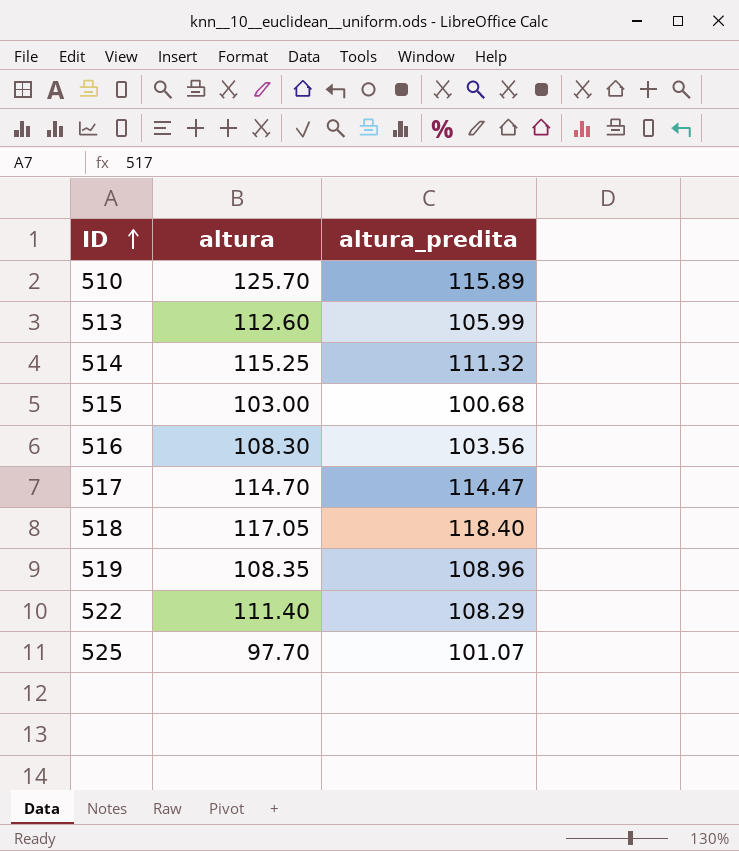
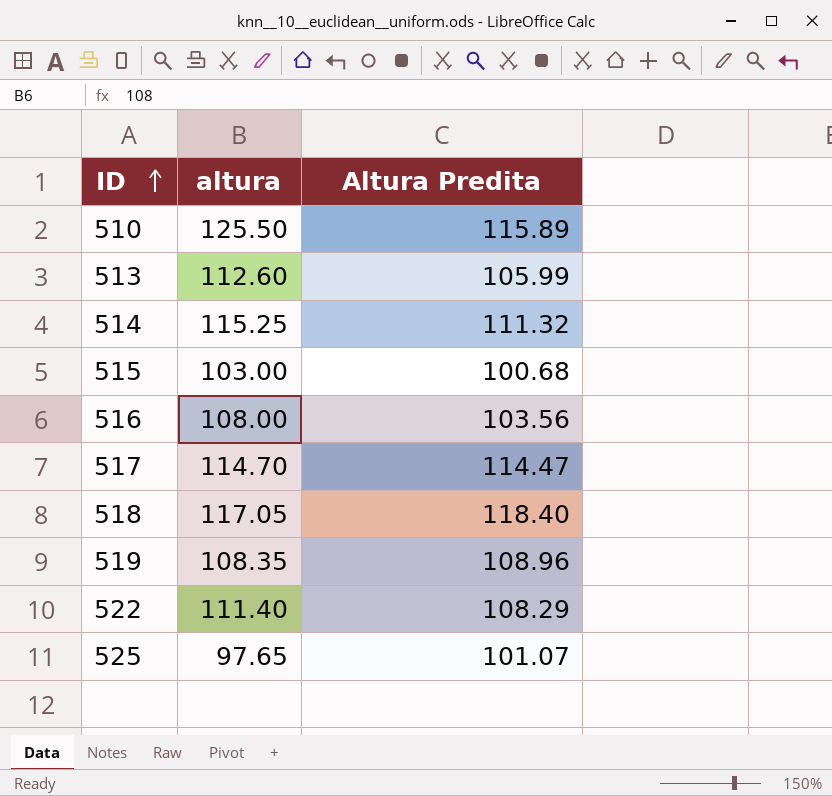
column name: altura_predita -> Altura Predita
510 | altura: 125.70 -> 125.50
516 | altura: 108.30 -> 108.00
525 | altura: 97.70 -> 97.65

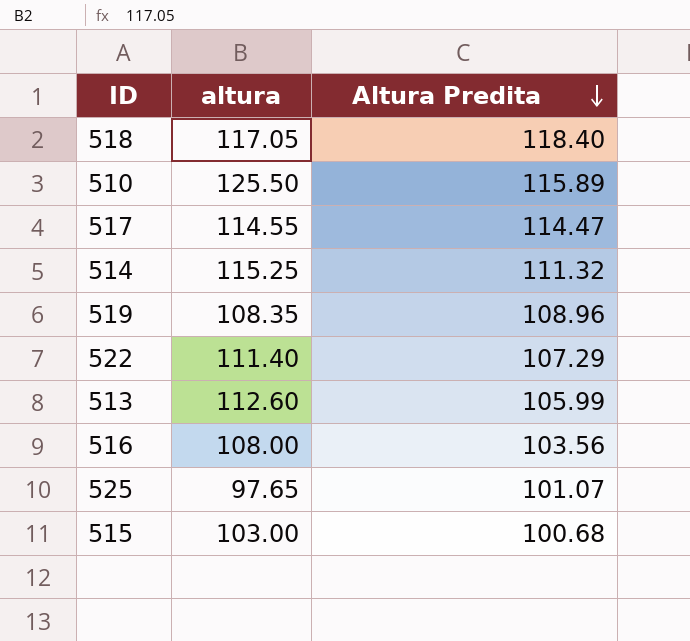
row order: ID ascending -> Altura Predita descending
517 | altura: 114.70 -> 114.55
522 | Altura Predita: 108.29 -> 107.29

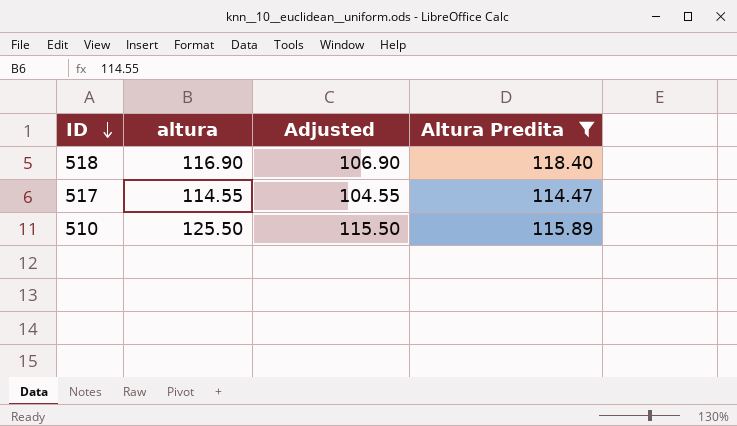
filter: none -> Altura Predita >= 114.47
row order: Altura Predita descending -> ID descending
column Adjusted | formula: none -> [altura] - 10
518 | altura: 117.05 -> 116.90

